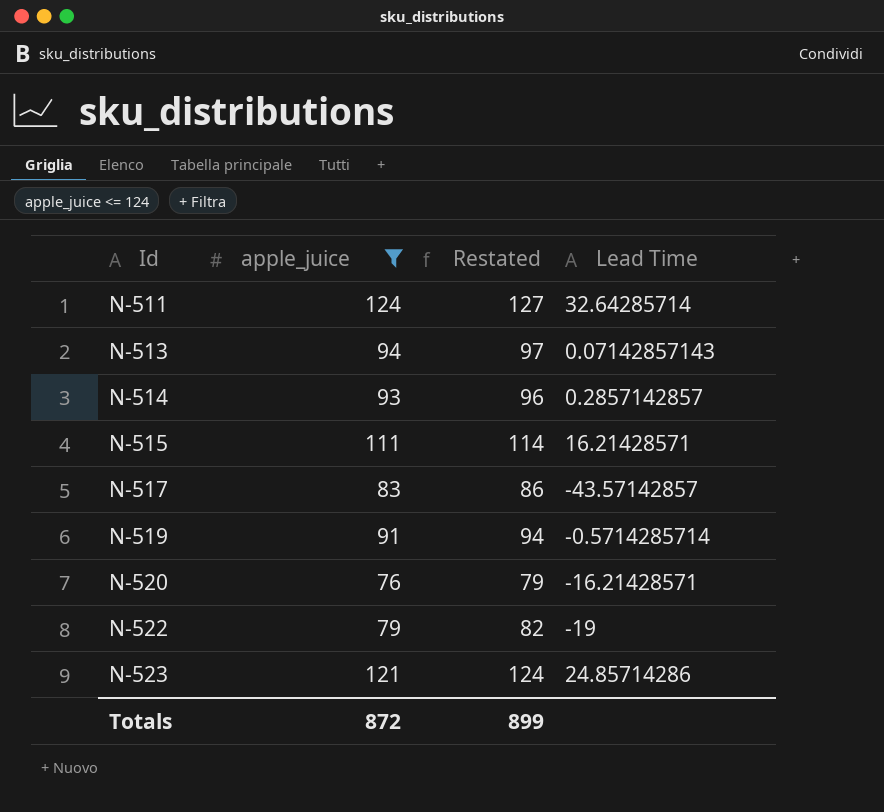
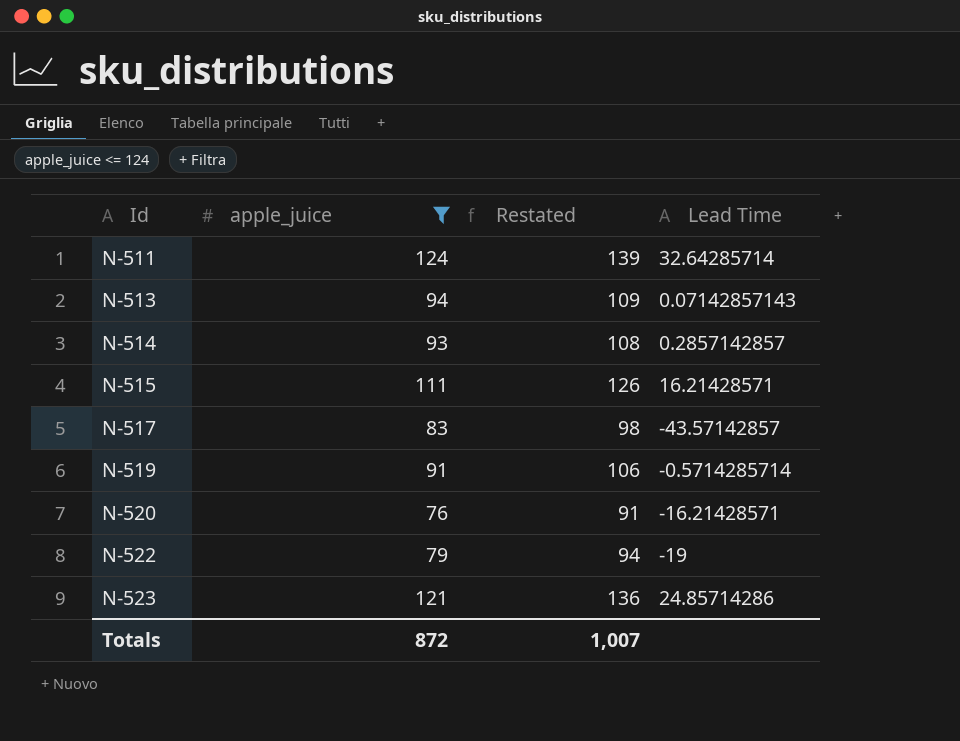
column Restated | formula: [apple_juice] + 3 -> [apple_juice] + 15
Totals | Restated: 899 -> 1,007

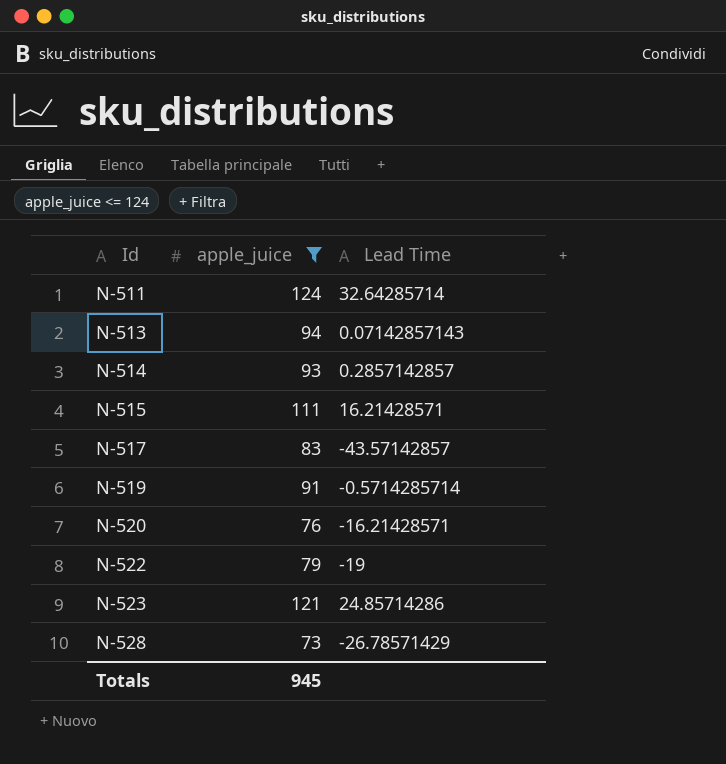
column Restated | formula: [apple_juice] + 15 -> none
row N-528: none -> 73 | -26.78571429
Totals | apple_juice: 872 -> 945

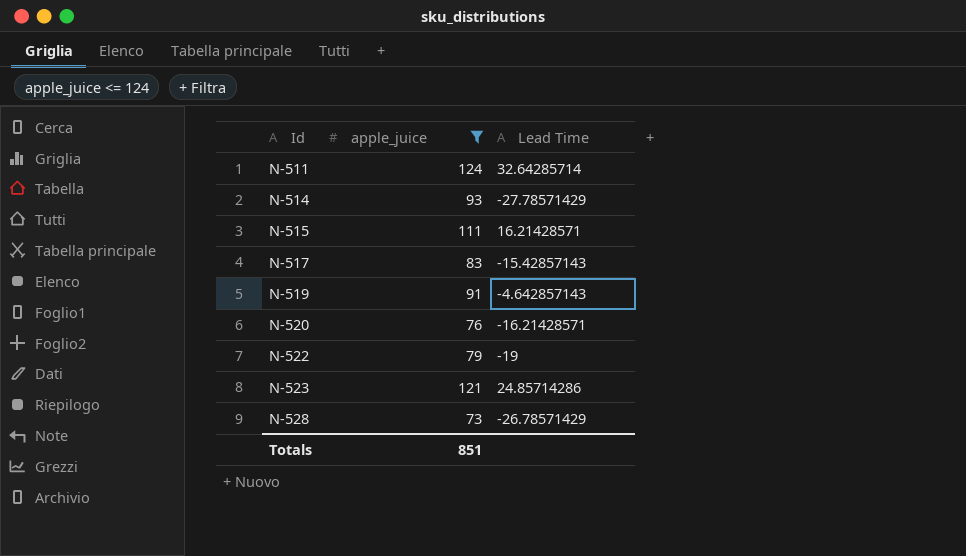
row N-513: 94 | 0.07142857143 -> none
N-514 | Lead Time: 0.2857142857 -> -27.78571429
N-517 | Lead Time: -43.57142857 -> -15.42857143
N-519 | Lead Time: -0.5714285714 -> -4.642857143
Totals | apple_juice: 945 -> 851

